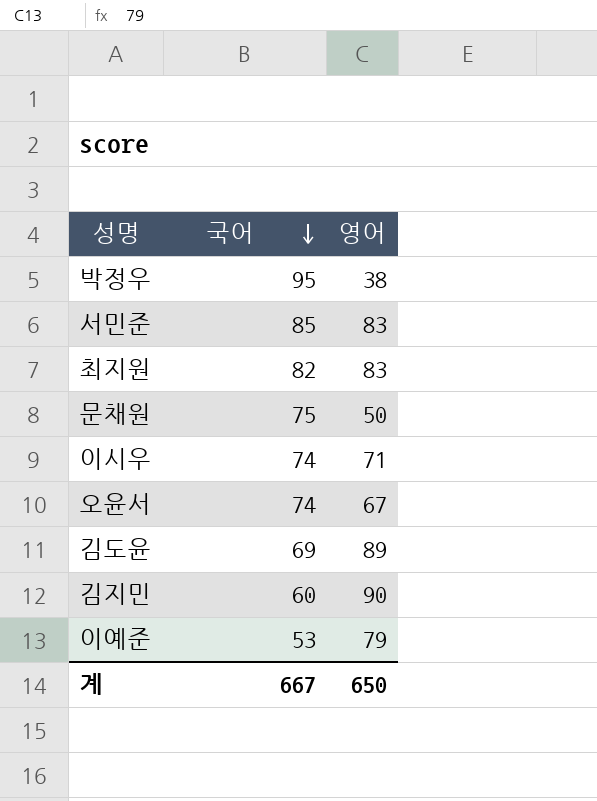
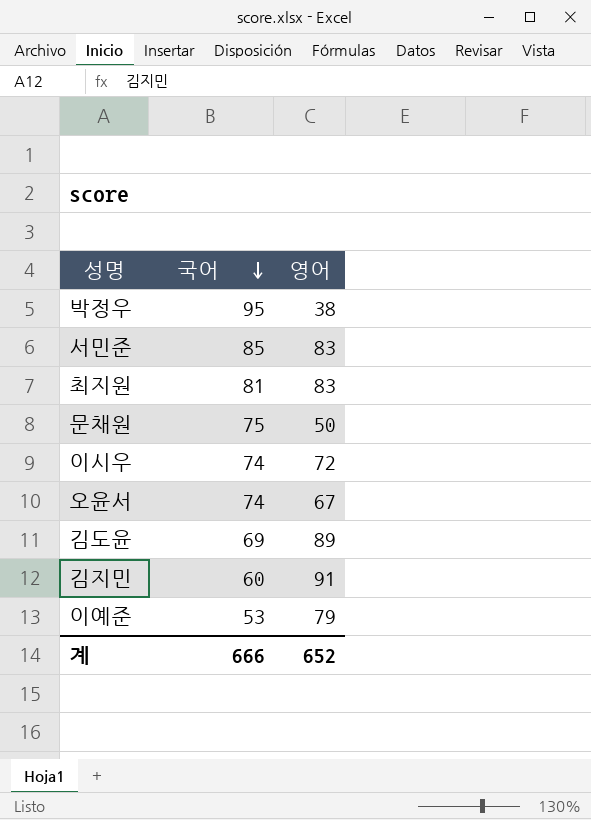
최지원 | 국어: 82 -> 81
이시우 | 영어: 71 -> 72
김지민 | 영어: 90 -> 91
계 | 국어: 667 -> 666
계 | 영어: 650 -> 652

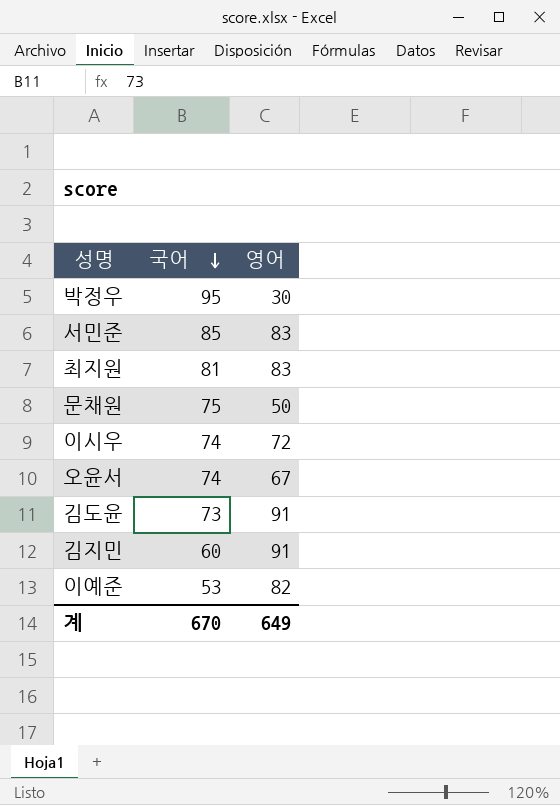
박정우 | 영어: 38 -> 30
김도윤 | 국어: 69 -> 73
김도윤 | 영어: 89 -> 91
이예준 | 영어: 79 -> 82
계 | 국어: 666 -> 670
계 | 영어: 652 -> 649

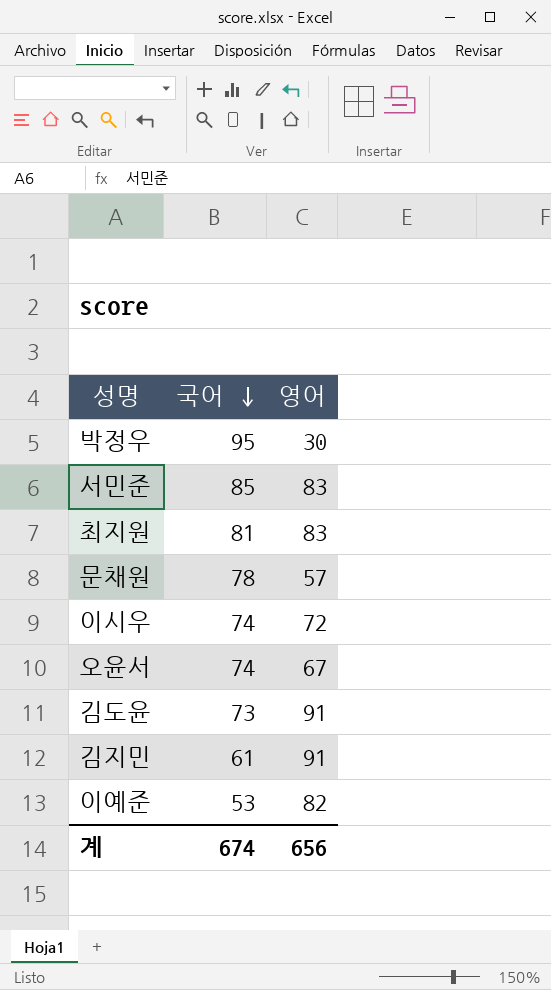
문채원 | 국어: 75 -> 78
문채원 | 영어: 50 -> 57
김지민 | 국어: 60 -> 61
계 | 국어: 670 -> 674
계 | 영어: 649 -> 656

